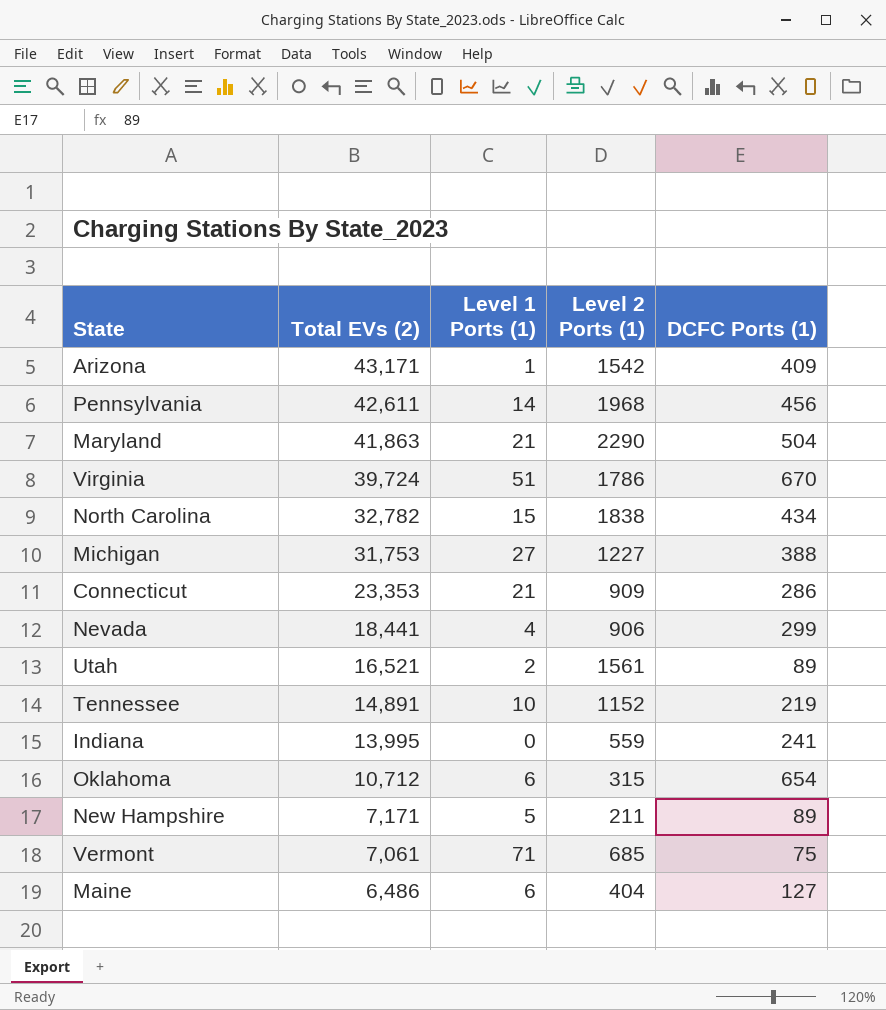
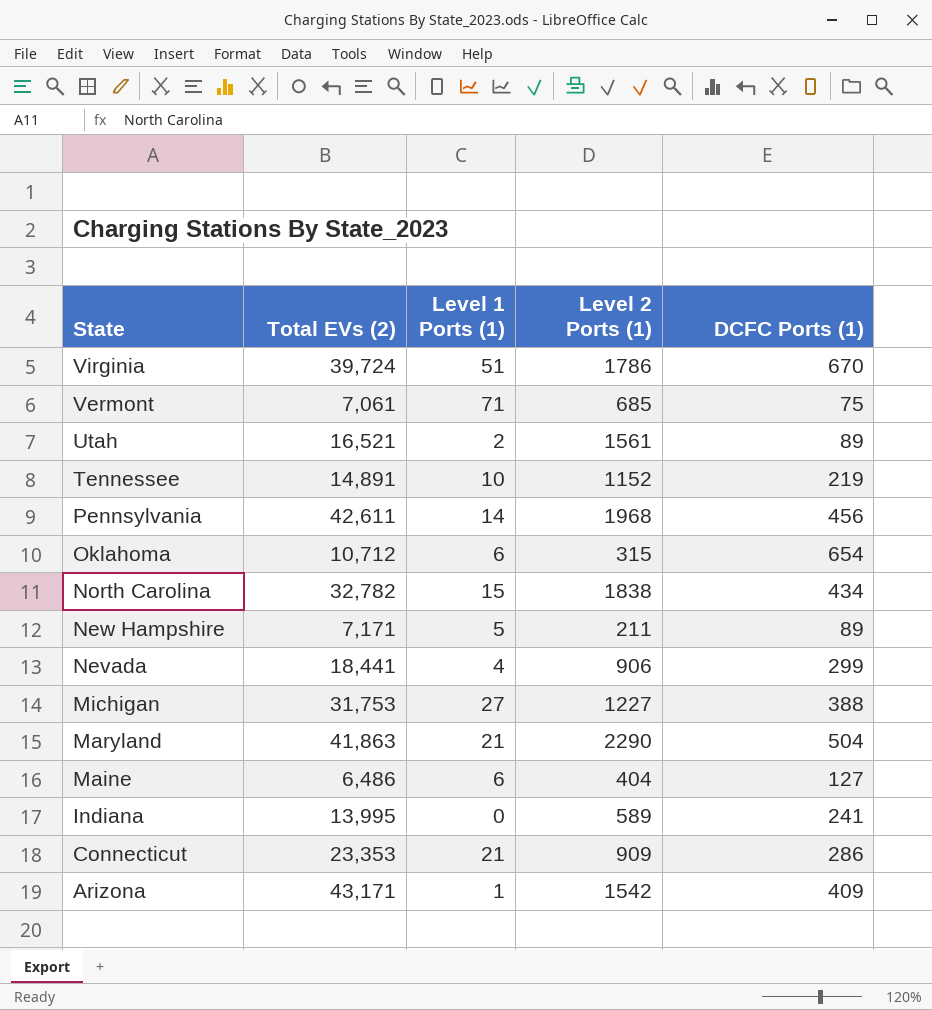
row order: Total EVs (2) descending -> State descending
Indiana | Level 2 Ports (1): 559 -> 589

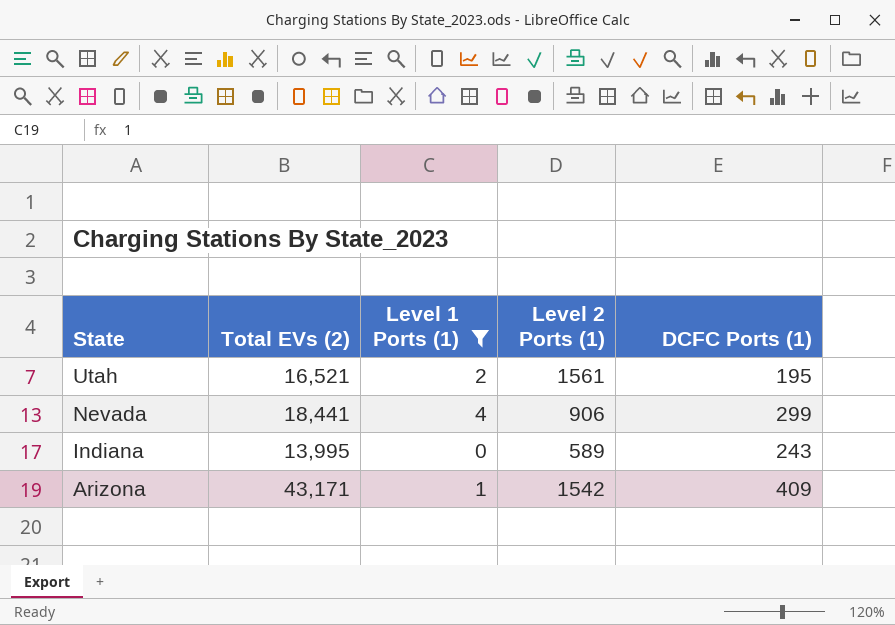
filter: none -> Level 1 Ports (1) <= 4
Utah | DCFC Ports (1): 89 -> 195
Indiana | DCFC Ports (1): 241 -> 243

